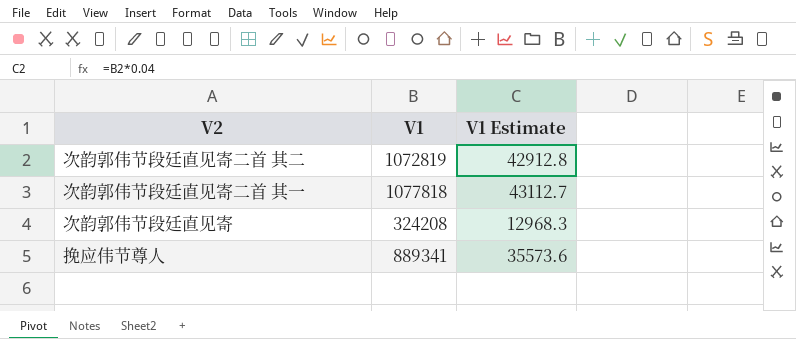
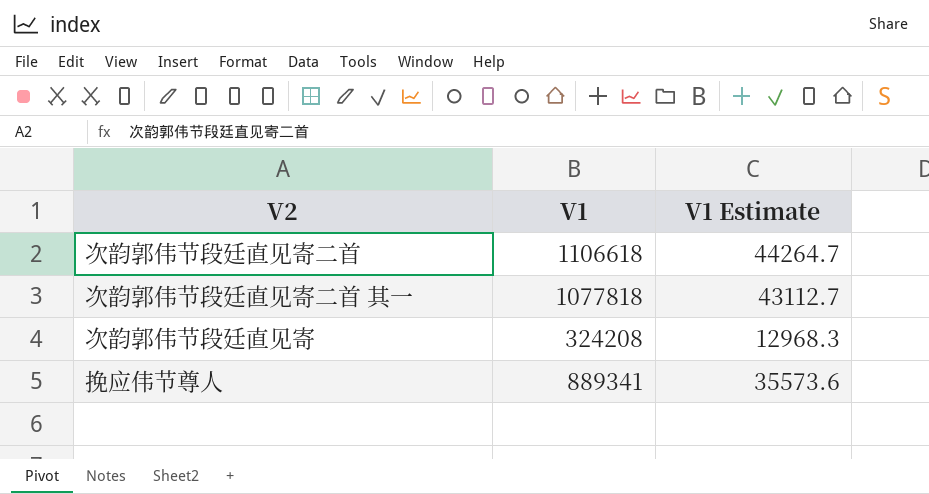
row 次韵郭伟节段廷直见寄二首 其二: 1072819 | 42912.8 -> none
row 次韵郭伟节段廷直见寄二首: none -> 1106618 | 44264.7

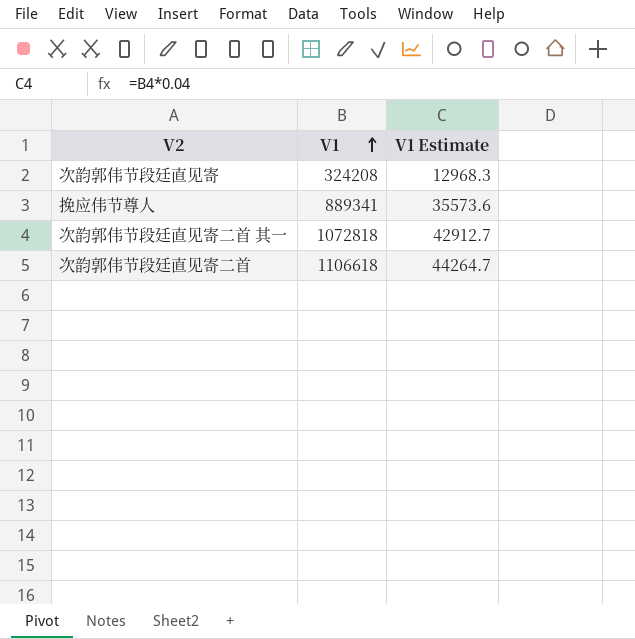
row order: none -> V1 ascending
次韵郭伟节段廷直见寄二首 其一 | V1: 1077818 -> 1072818
次韵郭伟节段廷直见寄二首 其一 | V1 Estimate: 43112.7 -> 42912.7

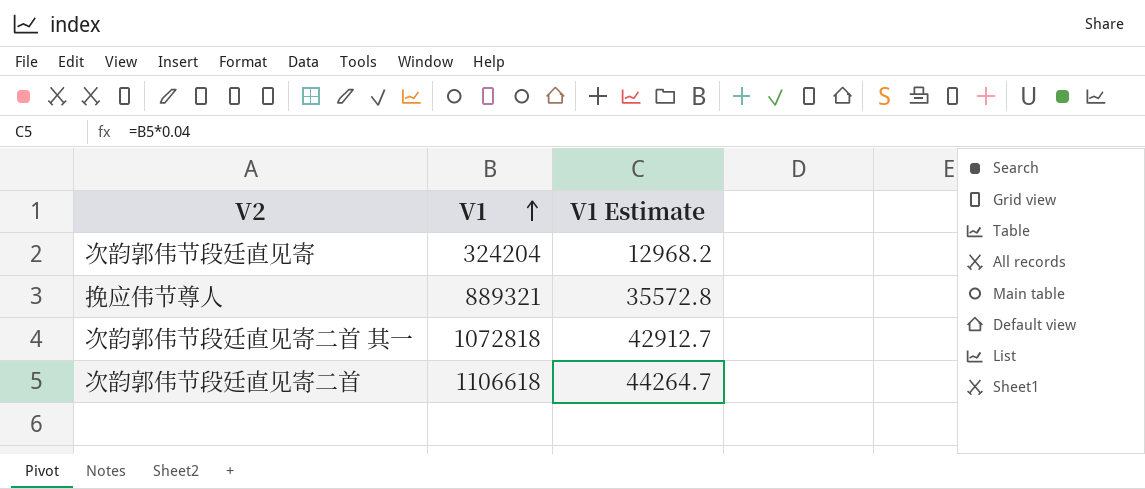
次韵郭伟节段廷直见寄 | V1: 324208 -> 324204
次韵郭伟节段廷直见寄 | V1 Estimate: 12968.3 -> 12968.2
挽应伟节尊人 | V1: 889341 -> 889321
挽应伟节尊人 | V1 Estimate: 35573.6 -> 35572.8

